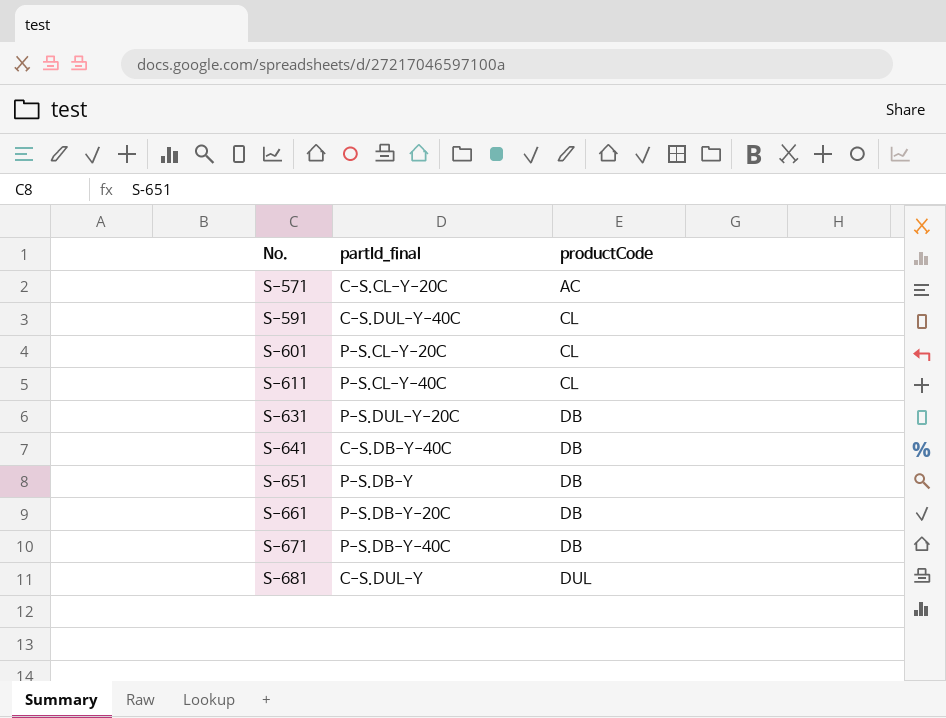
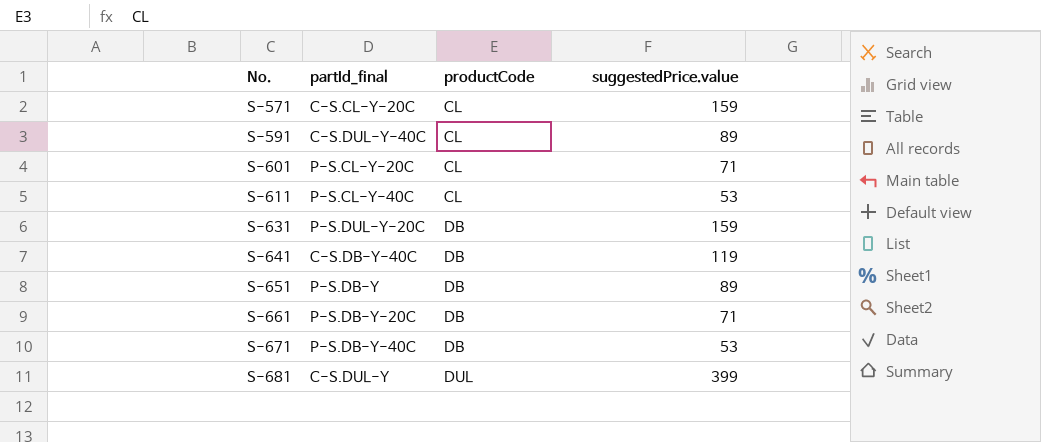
column suggestedPrice.value | position: none -> 4
S-571 | productCode: AC -> CL

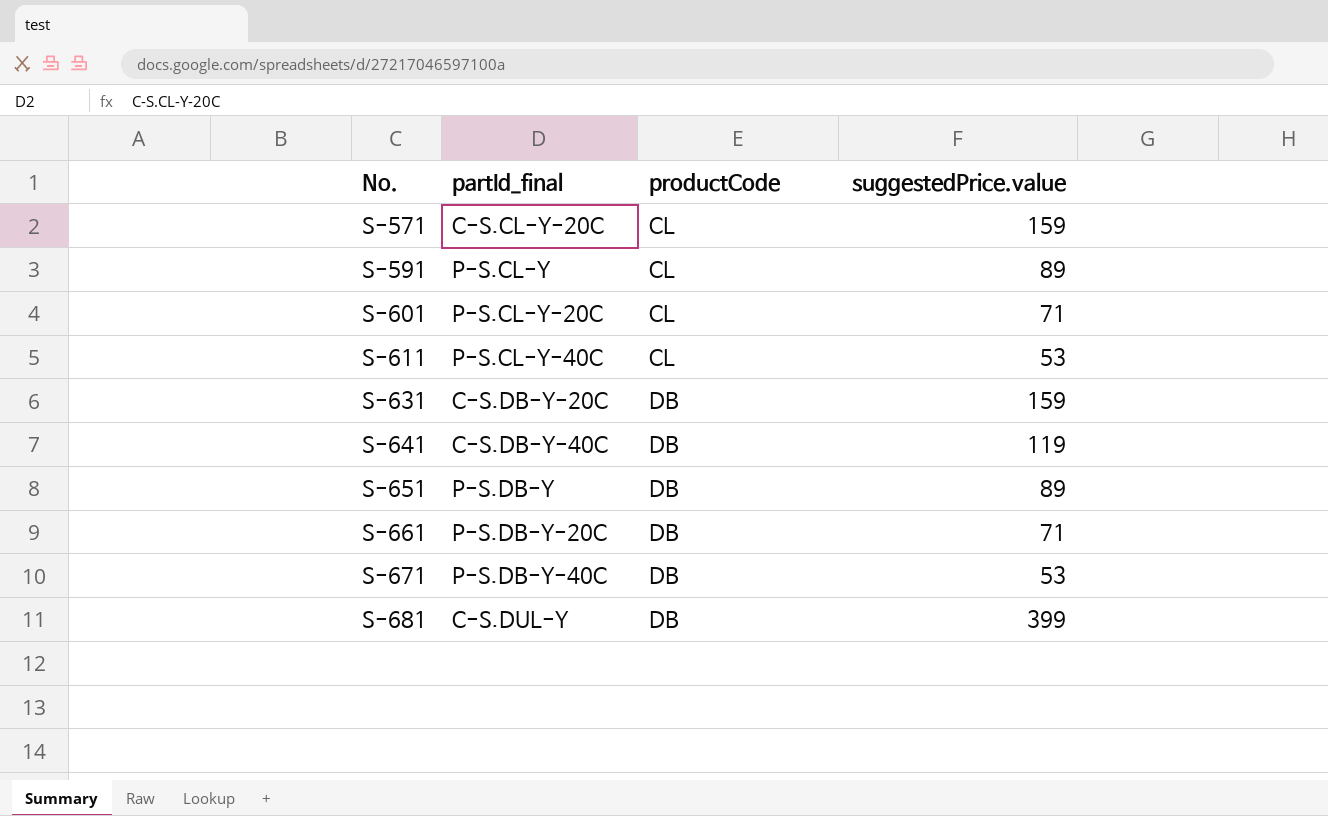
S-591 | partId_final: C-S.DUL-Y-40C -> P-S.CL-Y
S-631 | partId_final: P-S.DUL-Y-20C -> C-S.DB-Y-20C
S-681 | productCode: DUL -> DB

